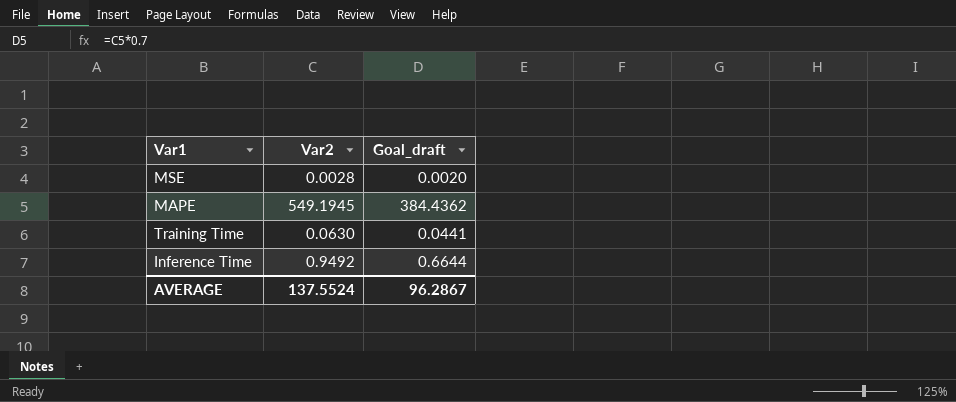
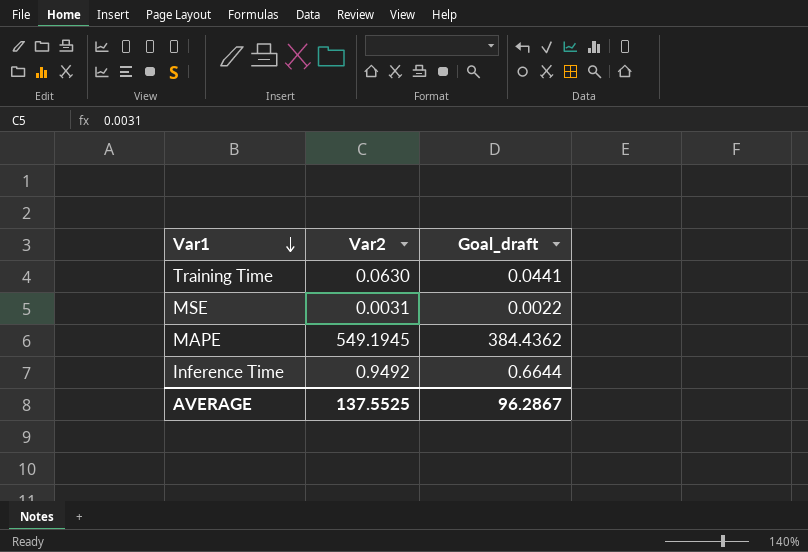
row order: none -> Var1 descending
MSE | Var2: 0.0028 -> 0.0031
MSE | Goal_draft: 0.0020 -> 0.0022
AVERAGE | Var2: 137.5524 -> 137.5525

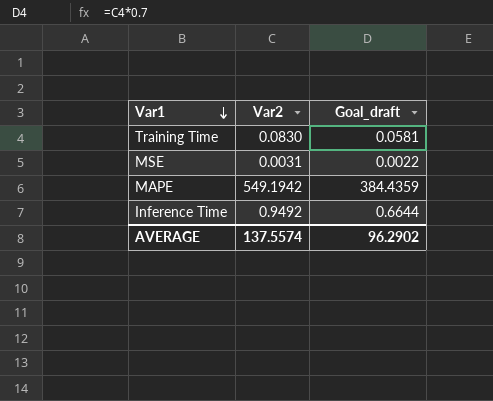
Training Time | Var2: 0.0630 -> 0.0830
Training Time | Goal_draft: 0.0441 -> 0.0581
MAPE | Var2: 549.1945 -> 549.1942
MAPE | Goal_draft: 384.4362 -> 384.4359
AVERAGE | Var2: 137.5525 -> 137.5574
AVERAGE | Goal_draft: 96.2867 -> 96.2902

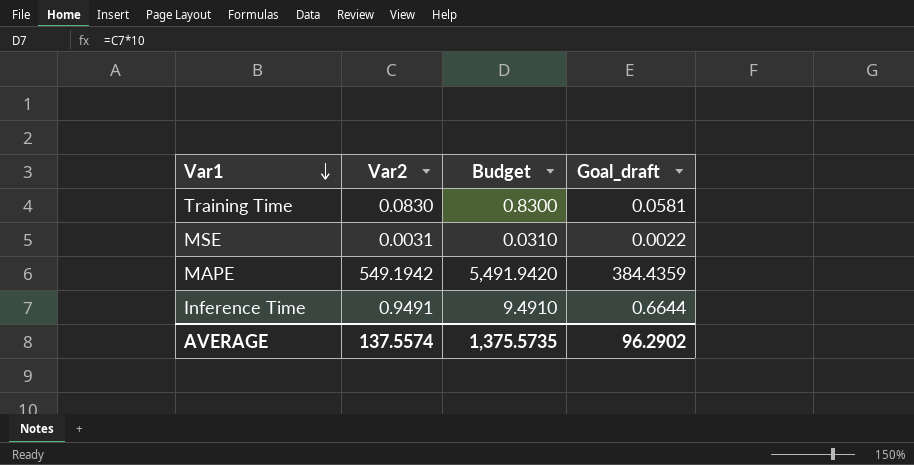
column Budget | formula: none -> [Var2] * 10
Inference Time | Var2: 0.9492 -> 0.9491

